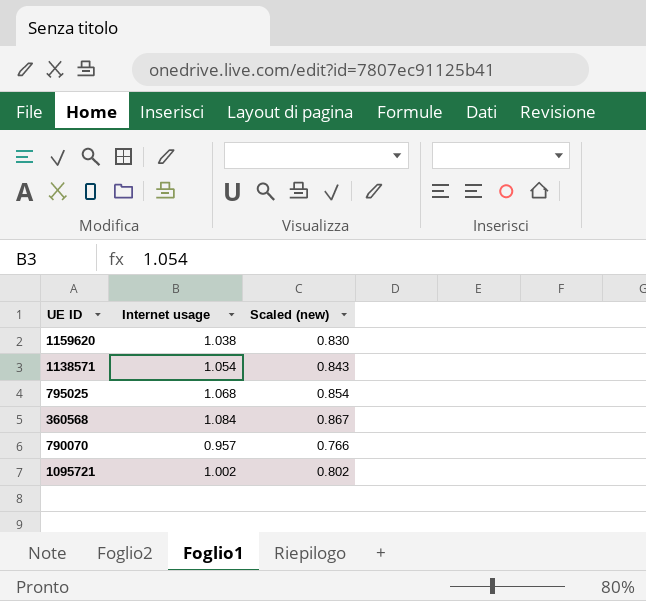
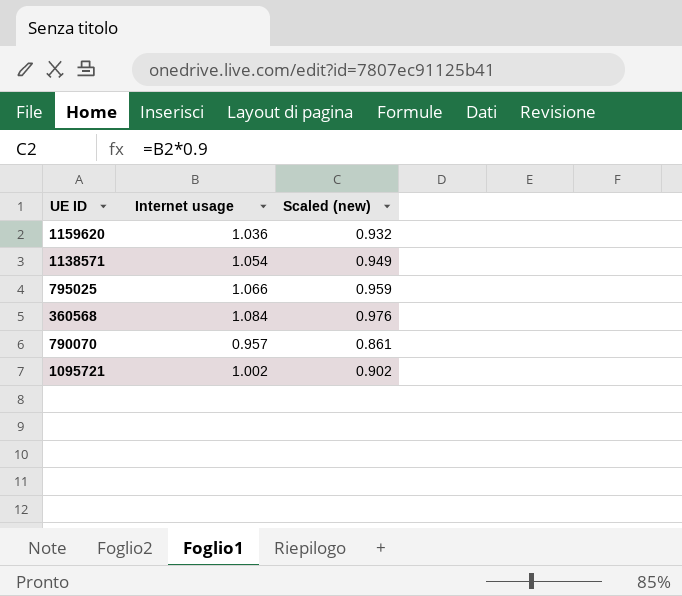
column Scaled (new) | formula: [Internet usage] * 0.8 -> [Internet usage] * 0.9
1159620 | Internet usage: 1.038 -> 1.036
795025 | Internet usage: 1.068 -> 1.066

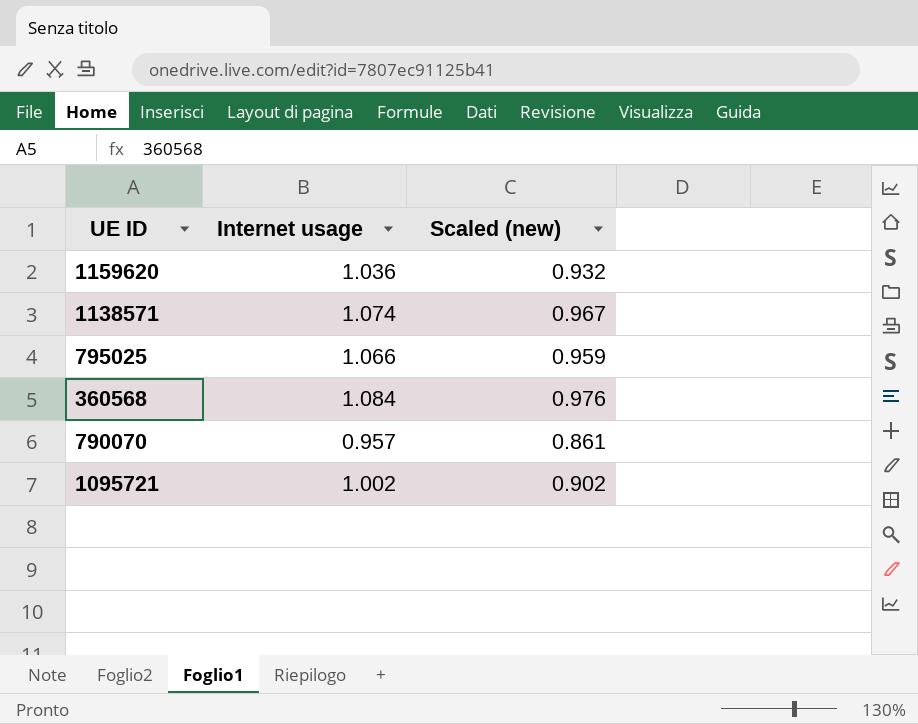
1138571 | Internet usage: 1.054 -> 1.074
1138571 | Scaled (new): 0.949 -> 0.967

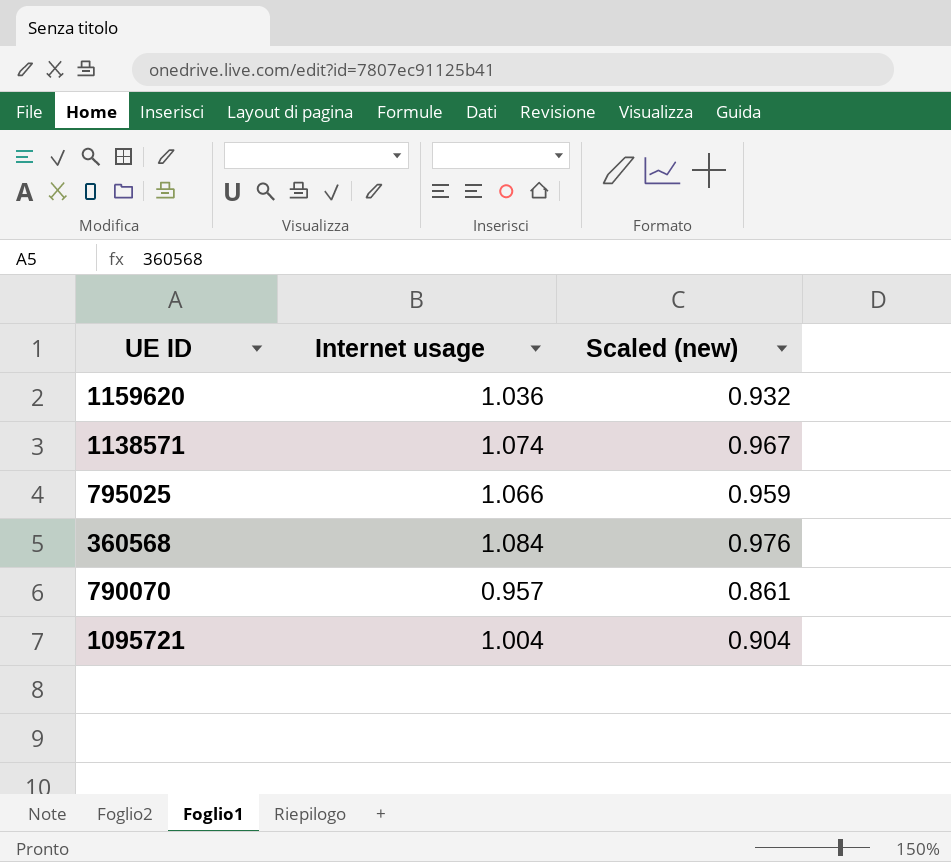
1095721 | Internet usage: 1.002 -> 1.004
1095721 | Scaled (new): 0.902 -> 0.904

